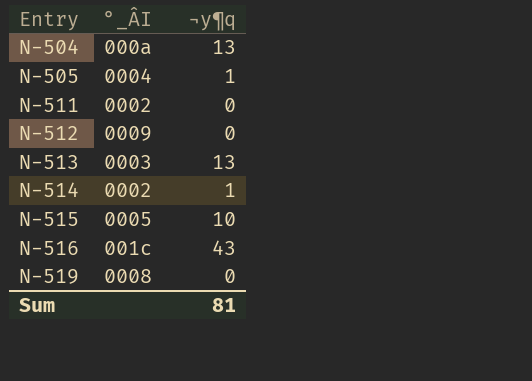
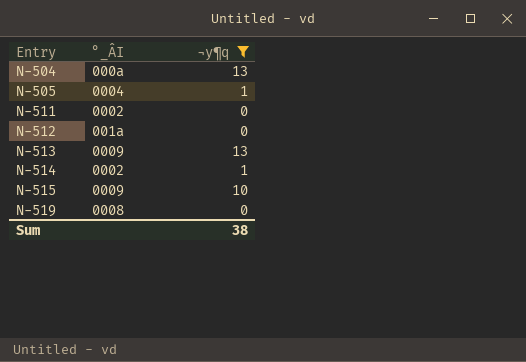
filter: none -> ¬y¶q != 43
N-512 | °_ÂI: 0009 -> 001a
N-513 | °_ÂI: 0003 -> 0009
N-515 | °_ÂI: 0005 -> 0009
Sum | ¬y¶q: 81 -> 38

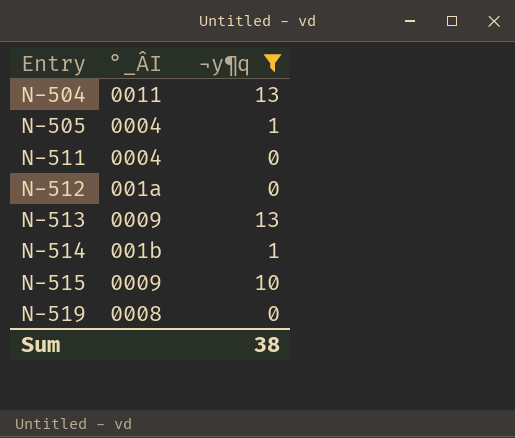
N-504 | °_ÂI: 000a -> 0011
N-511 | °_ÂI: 0002 -> 0004
N-514 | °_ÂI: 0002 -> 001b

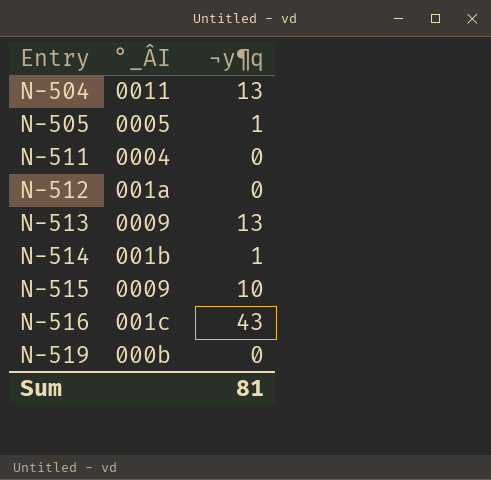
filter: ¬y¶q != 43 -> none
N-505 | °_ÂI: 0004 -> 0005
N-519 | °_ÂI: 0008 -> 000b
Sum | ¬y¶q: 38 -> 81

